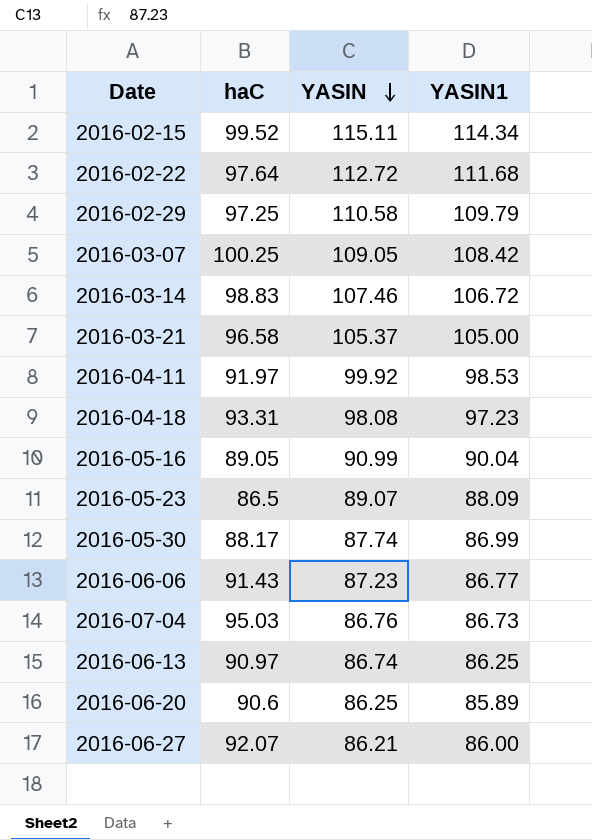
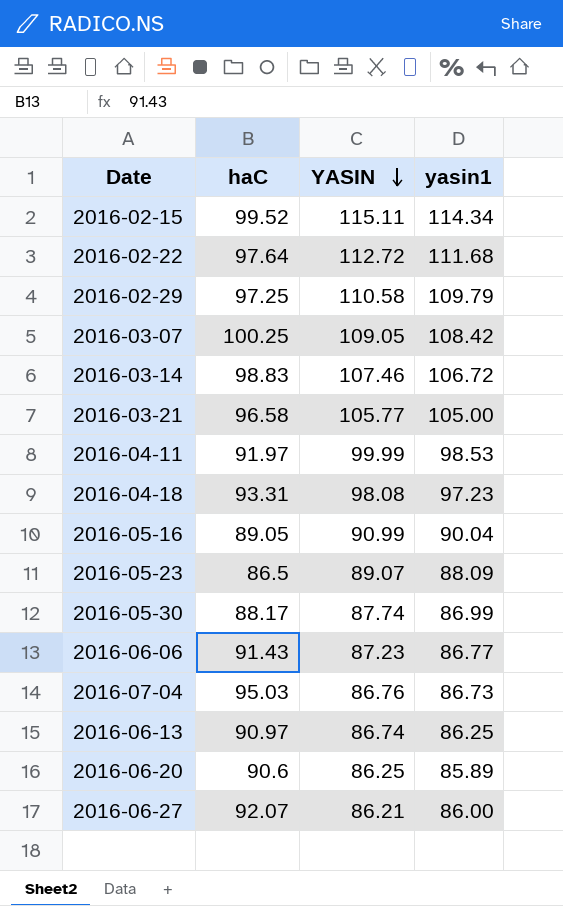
column name: YASIN1 -> yasin1
2016-03-21 | YASIN: 105.37 -> 105.77
2016-04-11 | YASIN: 99.92 -> 99.99

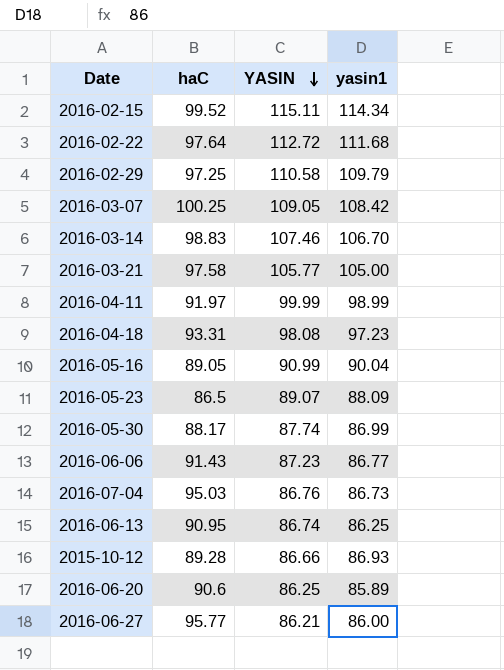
2016-03-14 | yasin1: 106.72 -> 106.70
2016-03-21 | haC: 96.58 -> 97.58
2016-04-11 | yasin1: 98.53 -> 98.99
2016-06-13 | haC: 90.97 -> 90.95
row 2015-10-12: none -> 89.28 | 86.66 | 86.93
2016-06-27 | haC: 92.07 -> 95.77

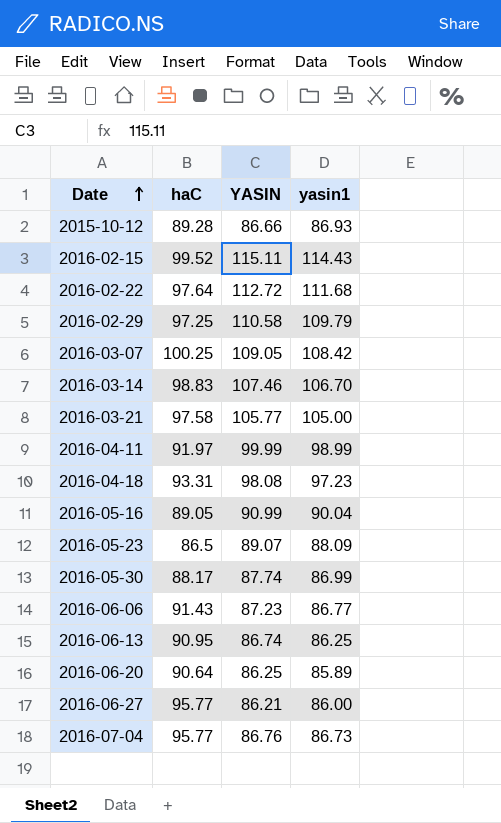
row order: YASIN descending -> Date ascending
2016-02-15 | yasin1: 114.34 -> 114.43
2016-06-20 | haC: 90.6 -> 90.64
2016-07-04 | haC: 95.03 -> 95.77

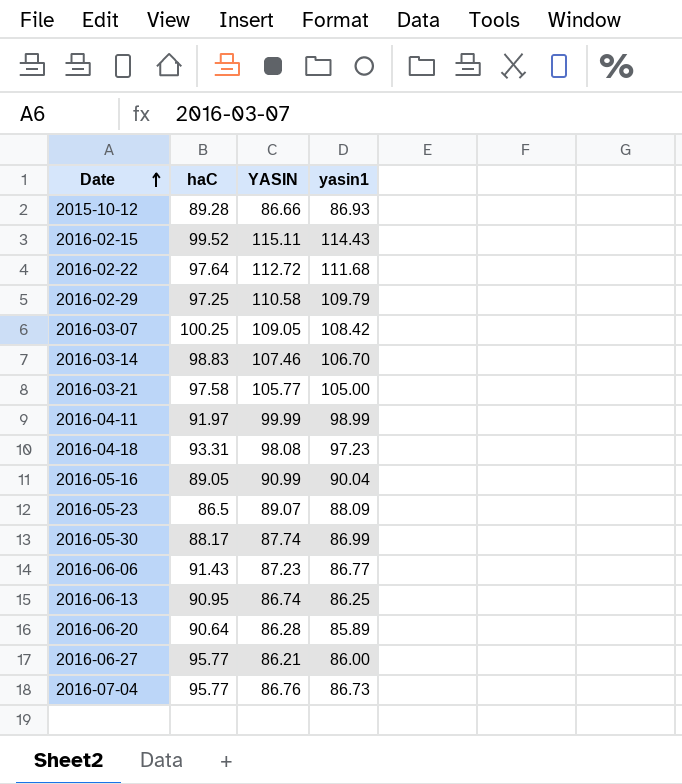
2016-06-20 | YASIN: 86.25 -> 86.28

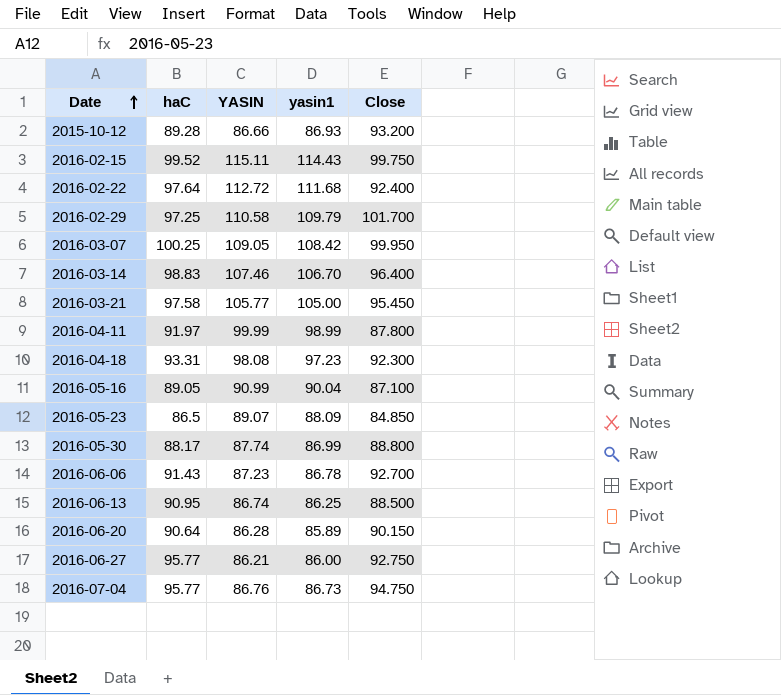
column Close | position: none -> 5
2016-06-06 | yasin1: 86.77 -> 86.78

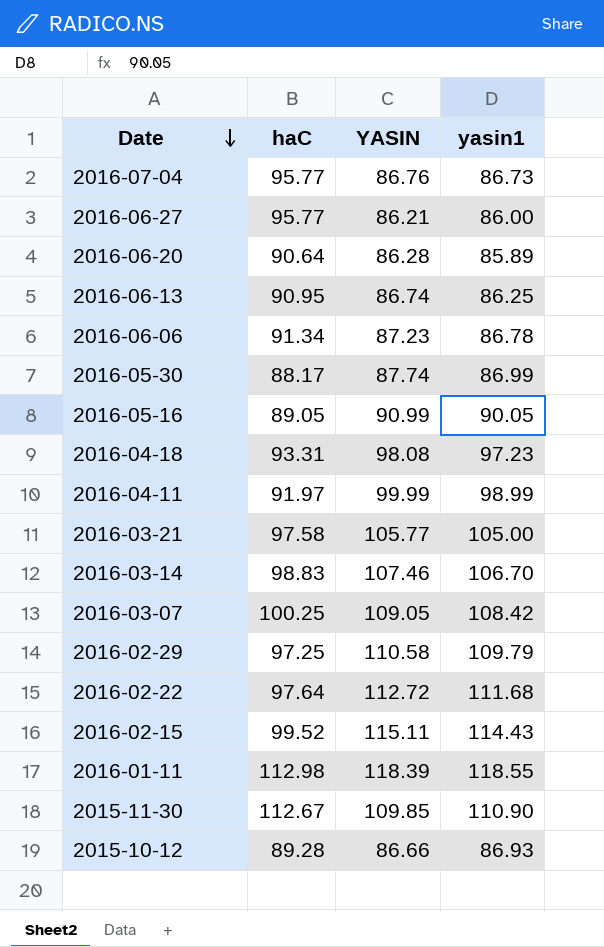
row order: Date ascending -> Date descending
column Close | position: 5 -> none
row 2016-05-23: 86.5 | 89.07 | 88.09 | 84.850 -> none
2016-06-06 | haC: 91.43 -> 91.34
2016-05-16 | yasin1: 90.04 -> 90.05
row 2016-01-11: none -> 112.98 | 118.39 | 118.55
row 2015-11-30: none -> 112.67 | 109.85 | 110.90

